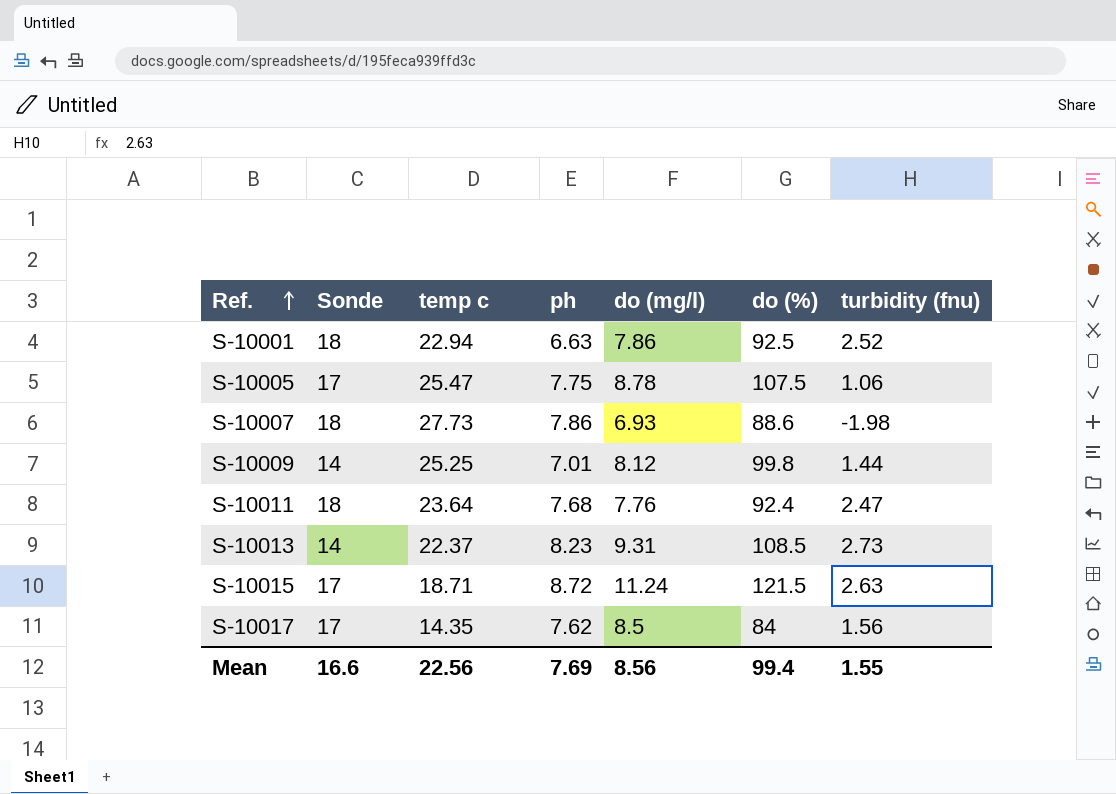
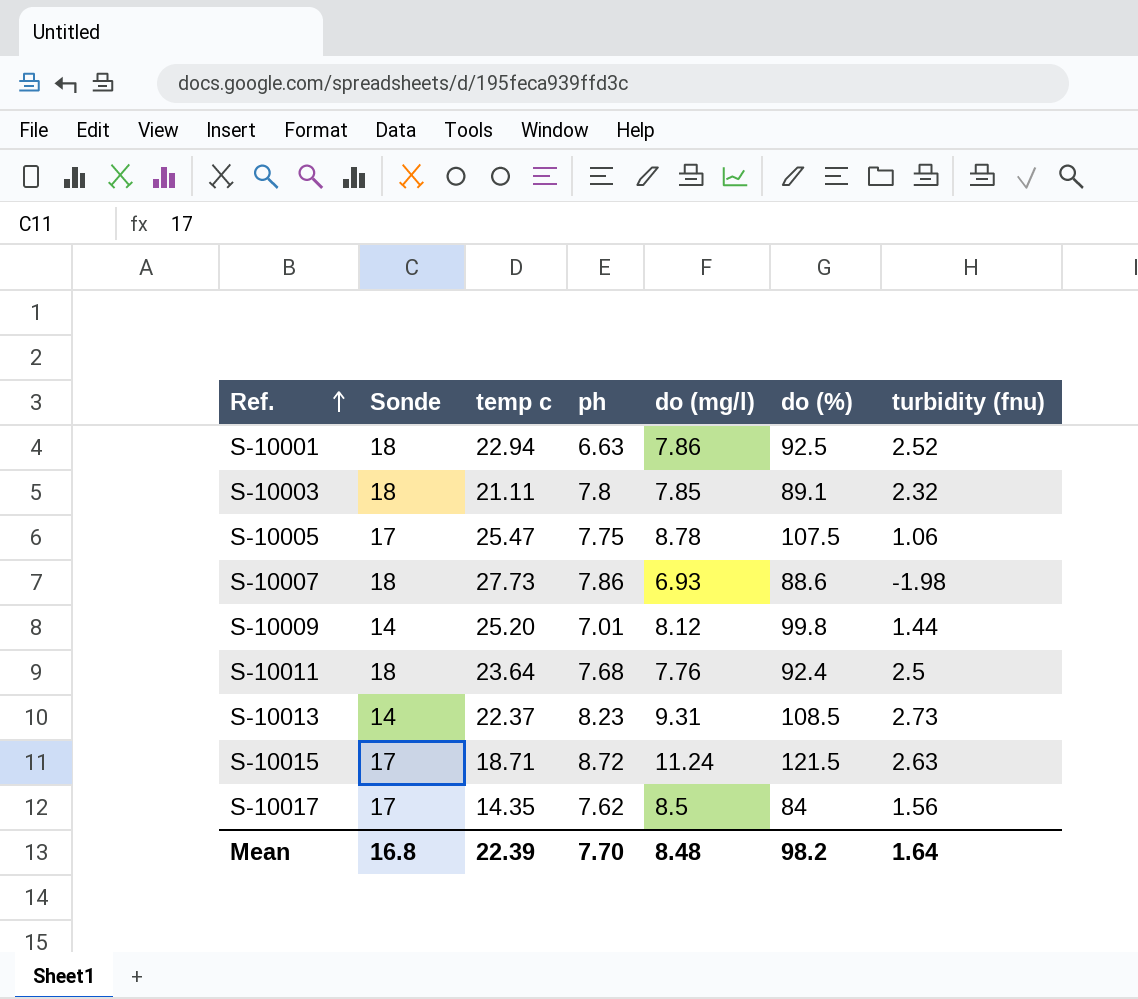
row S-10003: none -> 18 | 21.11 | 7.8 | 7.85 | 89.1 | 2.32
S-10009 | temp c: 25.25 -> 25.20
S-10011 | turbidity (fnu): 2.47 -> 2.5
Mean | Sonde: 16.6 -> 16.8
Mean | temp c: 22.56 -> 22.39
Mean | ph: 7.69 -> 7.70
Mean | do (mg/l): 8.56 -> 8.48
Mean | do (%): 99.4 -> 98.2
Mean | turbidity (fnu): 1.55 -> 1.64

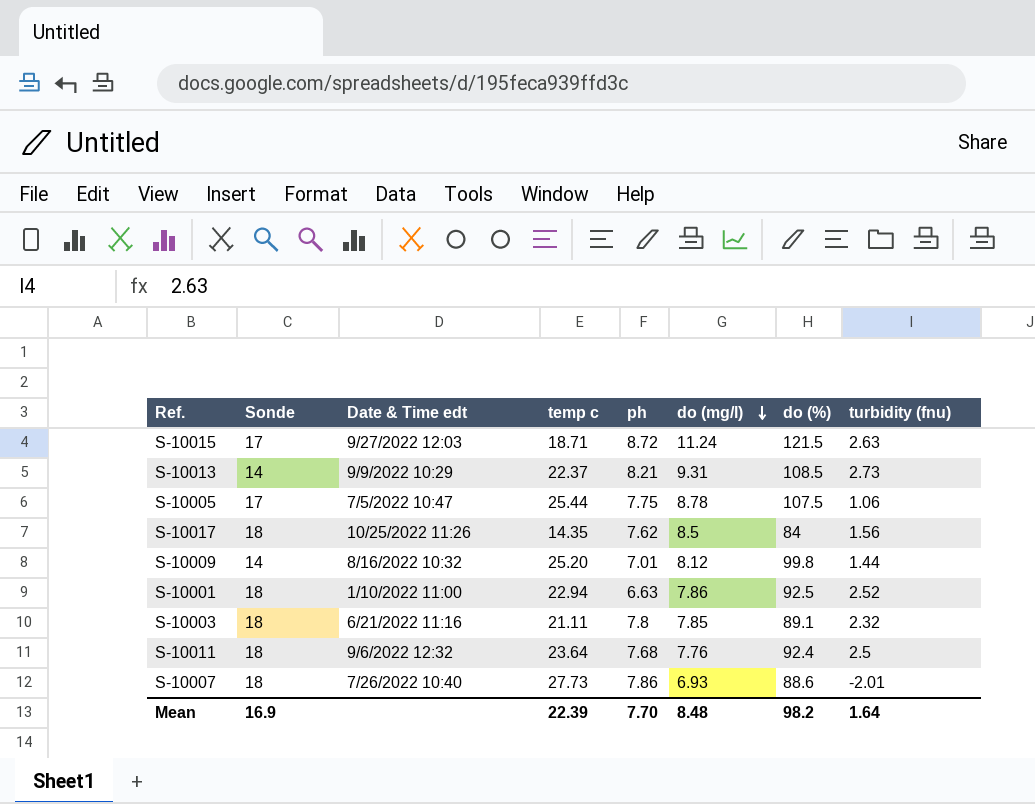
row order: Ref. ascending -> do (mg/l) descending
column Date & Time edt | position: none -> 3
S-10013 | ph: 8.23 -> 8.21
S-10005 | temp c: 25.47 -> 25.44
S-10017 | Sonde: 17 -> 18
S-10007 | turbidity (fnu): -1.98 -> -2.01
Mean | Sonde: 16.8 -> 16.9

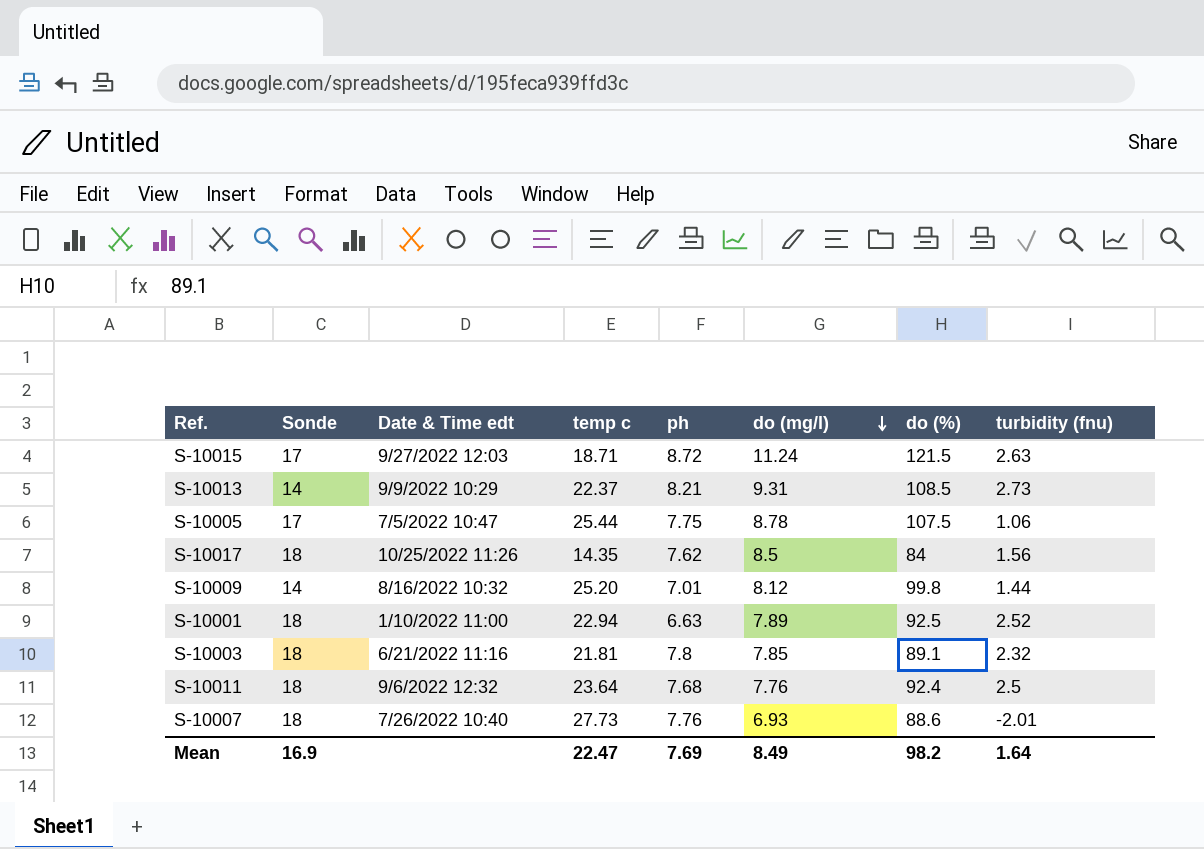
S-10001 | do (mg/l): 7.86 -> 7.89
S-10003 | temp c: 21.11 -> 21.81
S-10007 | ph: 7.86 -> 7.76
Mean | temp c: 22.39 -> 22.47
Mean | ph: 7.70 -> 7.69
Mean | do (mg/l): 8.48 -> 8.49

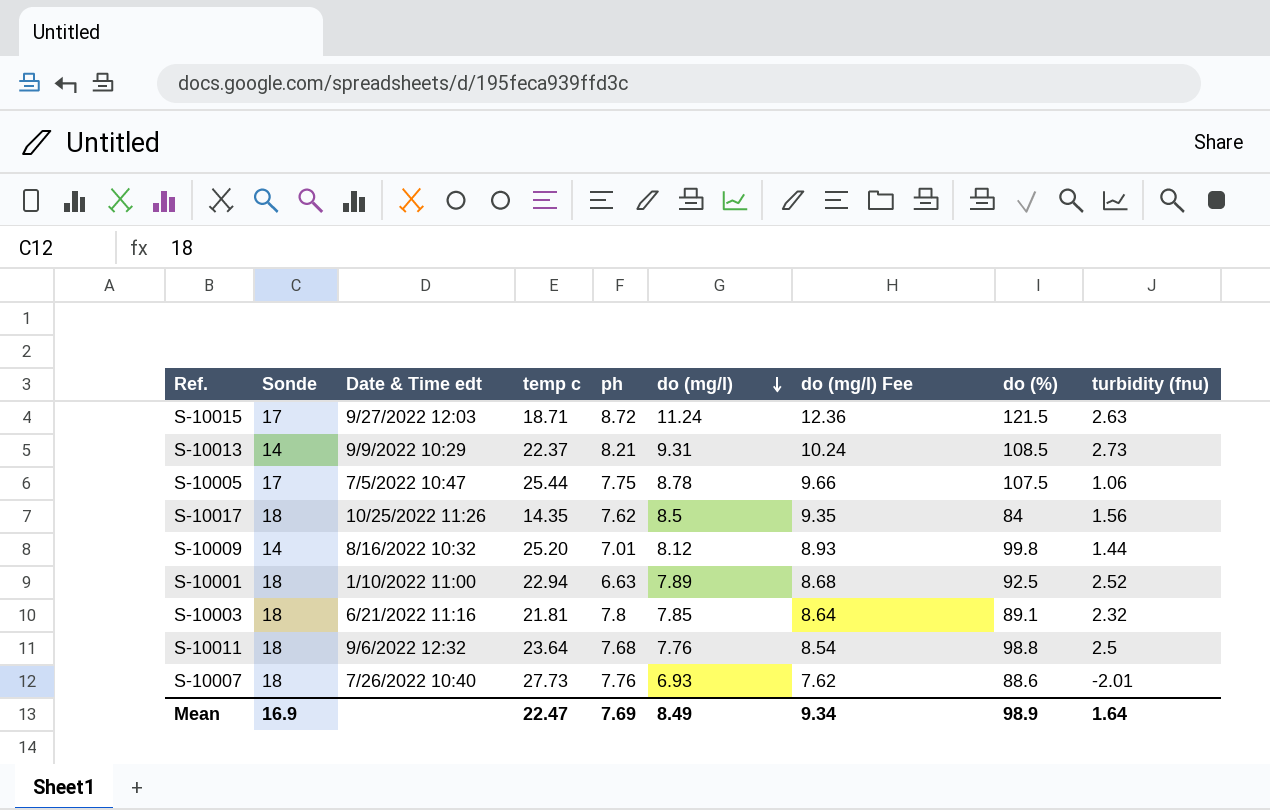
column do (mg/l) Fee | formula: none -> [do (mg/l)] * 1.1
S-10011 | do (%): 92.4 -> 98.8
Mean | do (%): 98.2 -> 98.9

